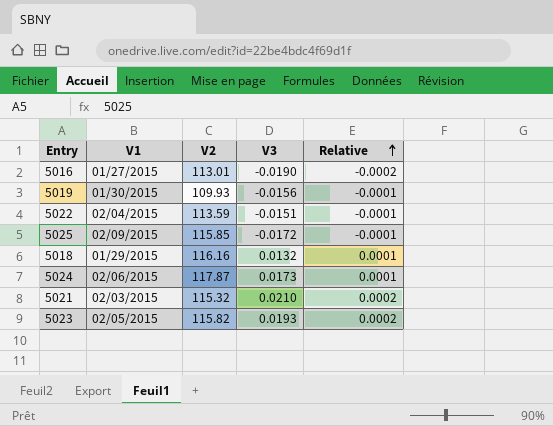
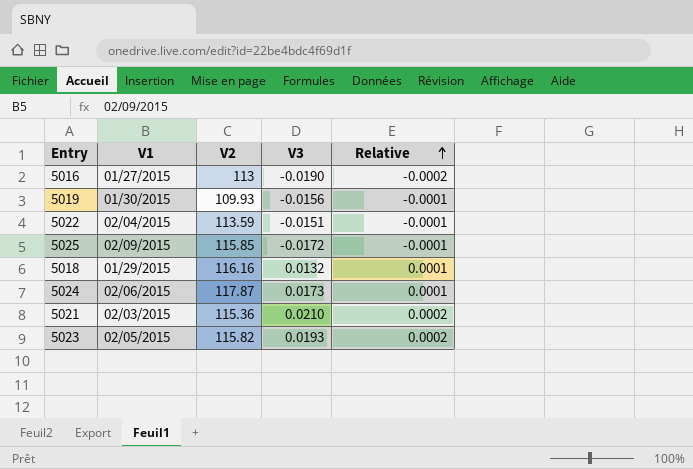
5016 | V2: 113.01 -> 113
5021 | V2: 115.32 -> 115.36

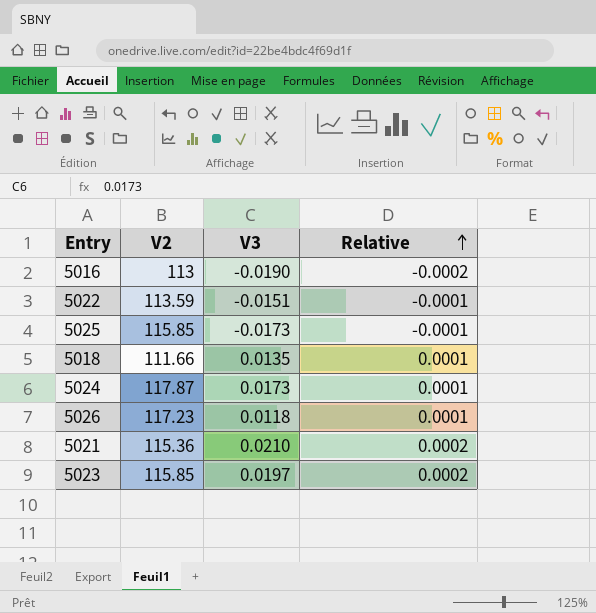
column V1 | position: 2 -> none
row 5019: 01/30/2015 | 109.93 | -0.0156 | -0.0001 -> none
5025 | V3: -0.0172 -> -0.0173
5018 | V2: 116.16 -> 111.66
5018 | V3: 0.0132 -> 0.0135
row 5026: none -> 117.23 | 0.0118 | 0.0001
5023 | V2: 115.82 -> 115.85
5023 | V3: 0.0193 -> 0.0197

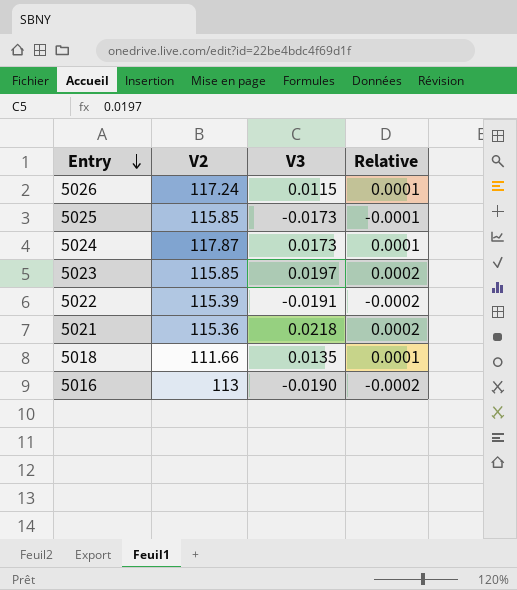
row order: Relative ascending -> Entry descending
5026 | V2: 117.23 -> 117.24
5026 | V3: 0.0118 -> 0.0115
5022 | V2: 113.59 -> 115.39
5022 | V3: -0.0151 -> -0.0191
5022 | Relative: -0.0001 -> -0.0002
5021 | V3: 0.0210 -> 0.0218

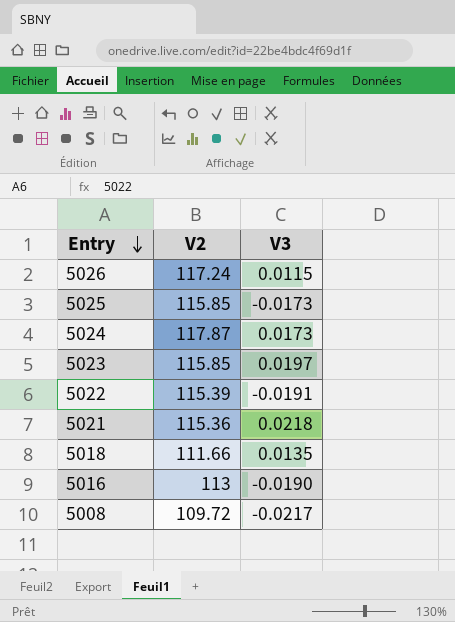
column Relative | formula: [V3] / [V2] -> none
row 5008: none -> 109.72 | -0.0217

